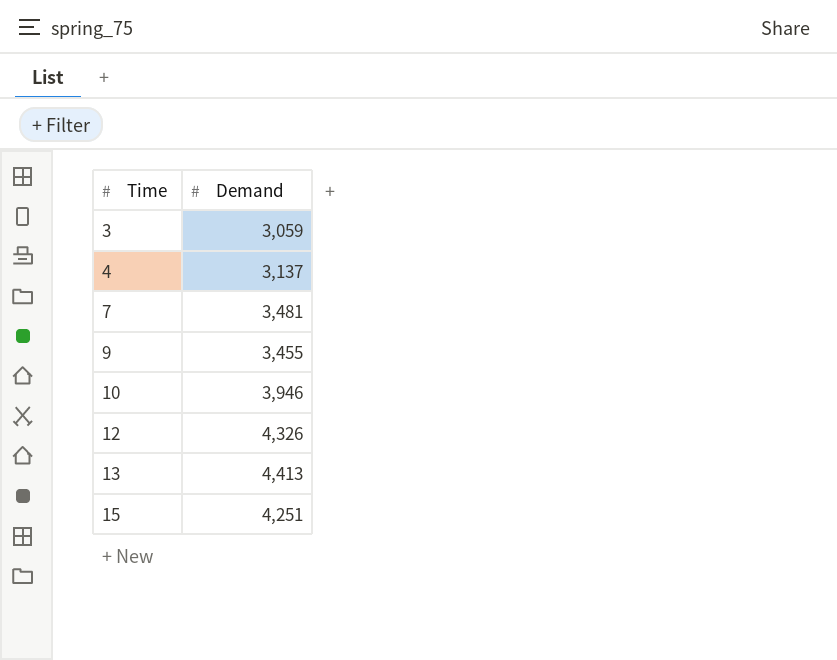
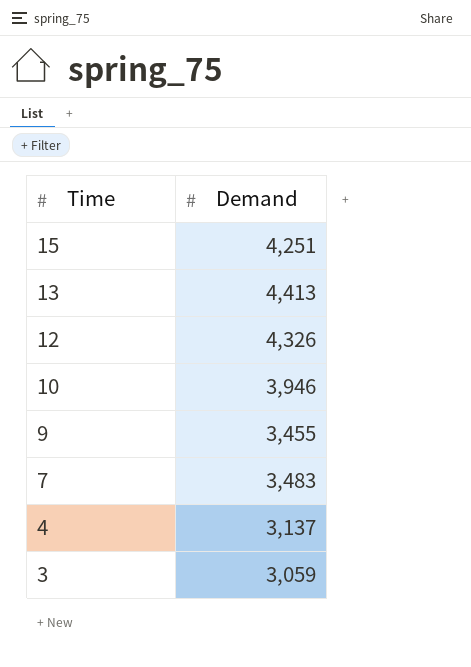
row order: Time ascending -> Time descending
7 | Demand: 3,481 -> 3,483

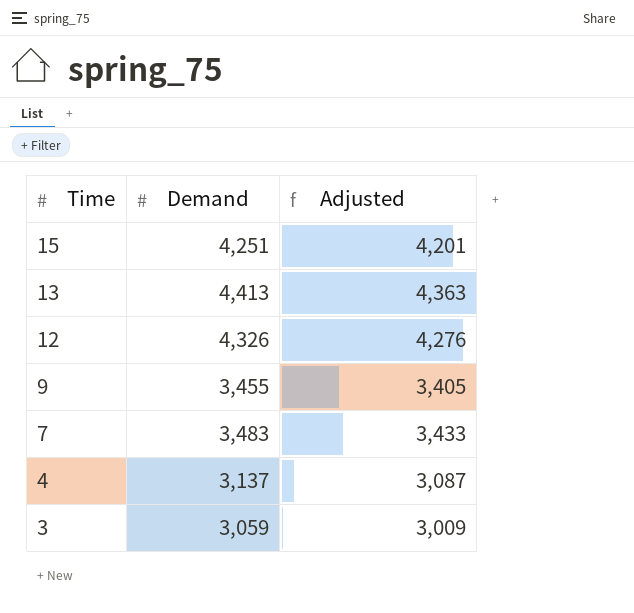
column Adjusted | formula: none -> [Demand] - 50
row 10: 3,946 -> none

